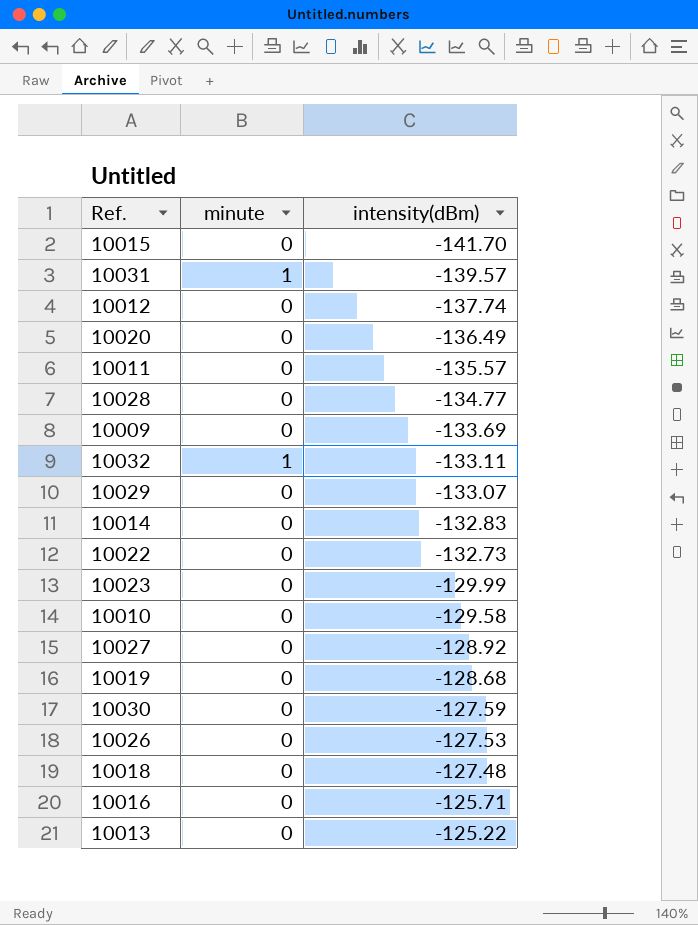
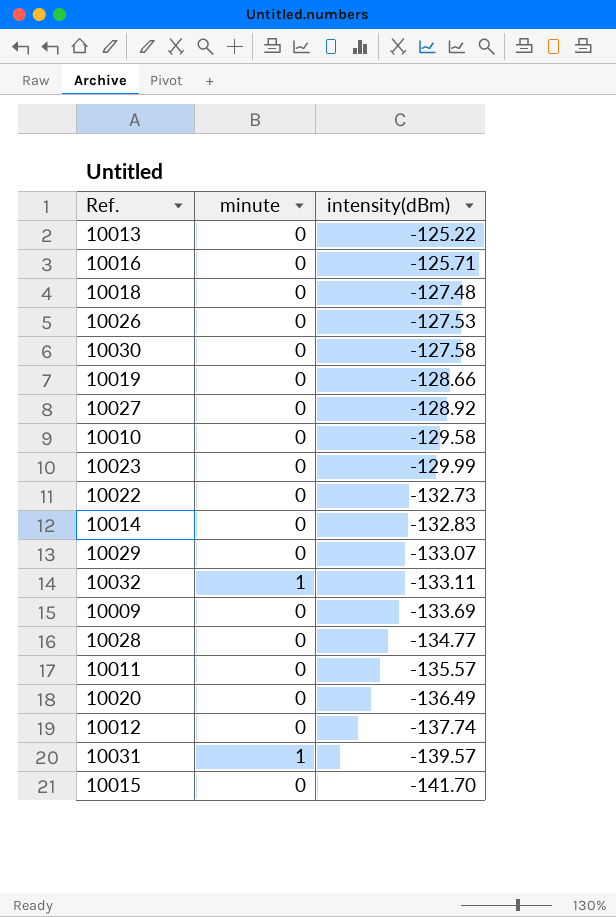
row order: intensity(dBm) ascending -> intensity(dBm) descending
10030 | intensity(dBm): -127.59 -> -127.58
10019 | intensity(dBm): -128.68 -> -128.66

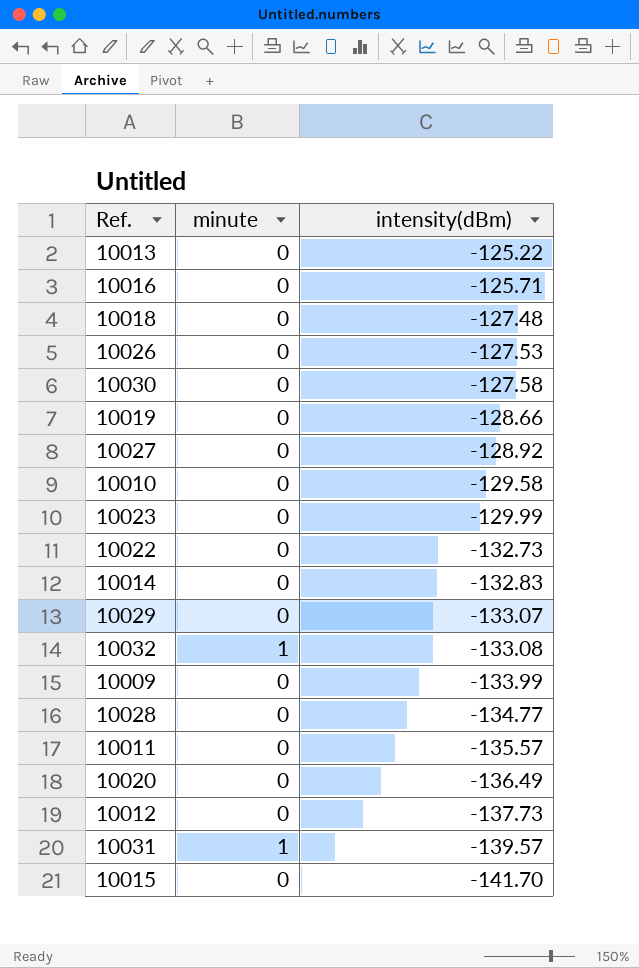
10032 | intensity(dBm): -133.11 -> -133.08
10009 | intensity(dBm): -133.69 -> -133.99
10012 | intensity(dBm): -137.74 -> -137.73

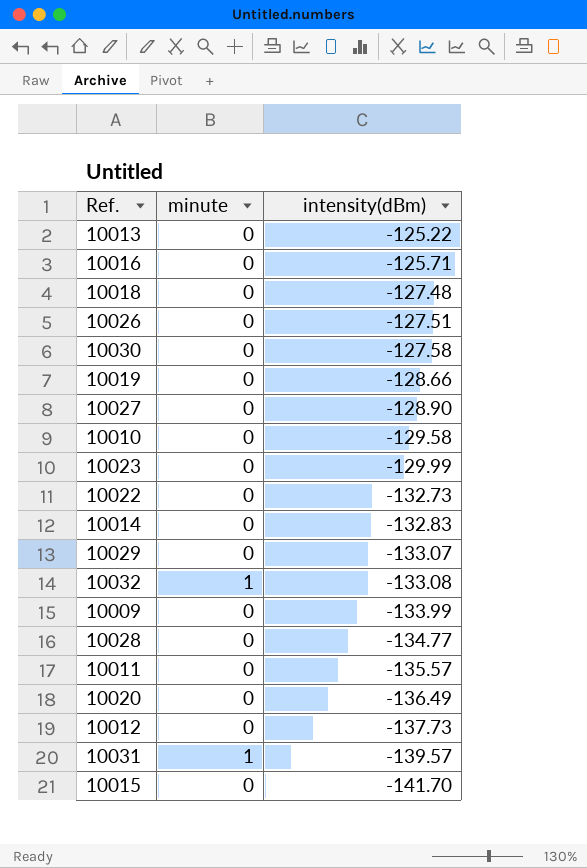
10026 | intensity(dBm): -127.53 -> -127.51
10027 | intensity(dBm): -128.92 -> -128.90

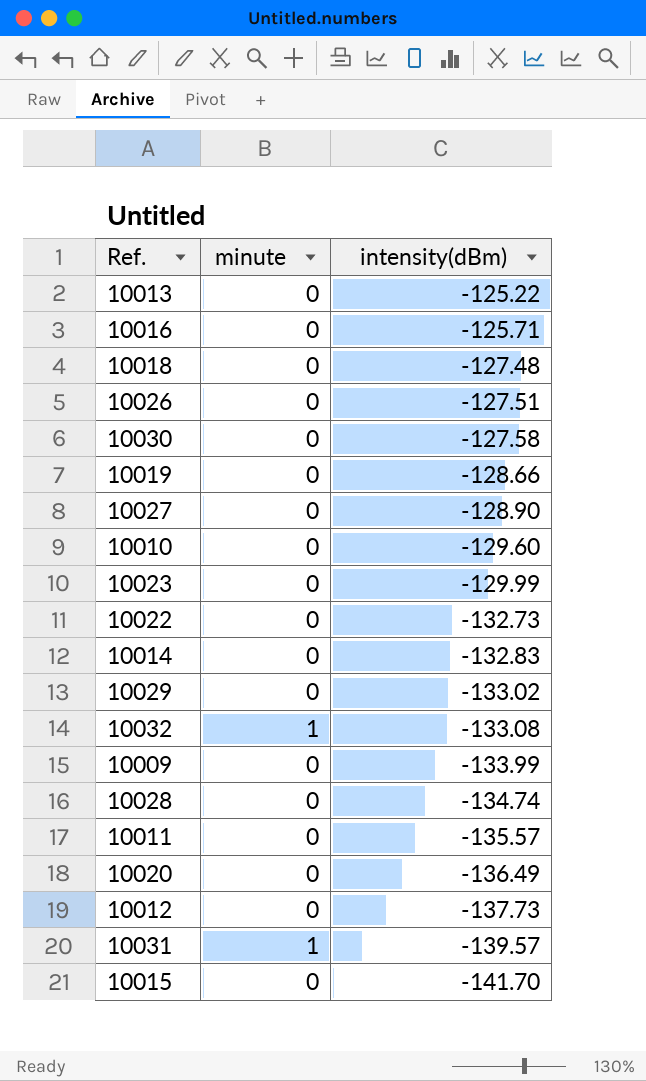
10010 | intensity(dBm): -129.58 -> -129.60
10029 | intensity(dBm): -133.07 -> -133.02
10028 | intensity(dBm): -134.77 -> -134.74

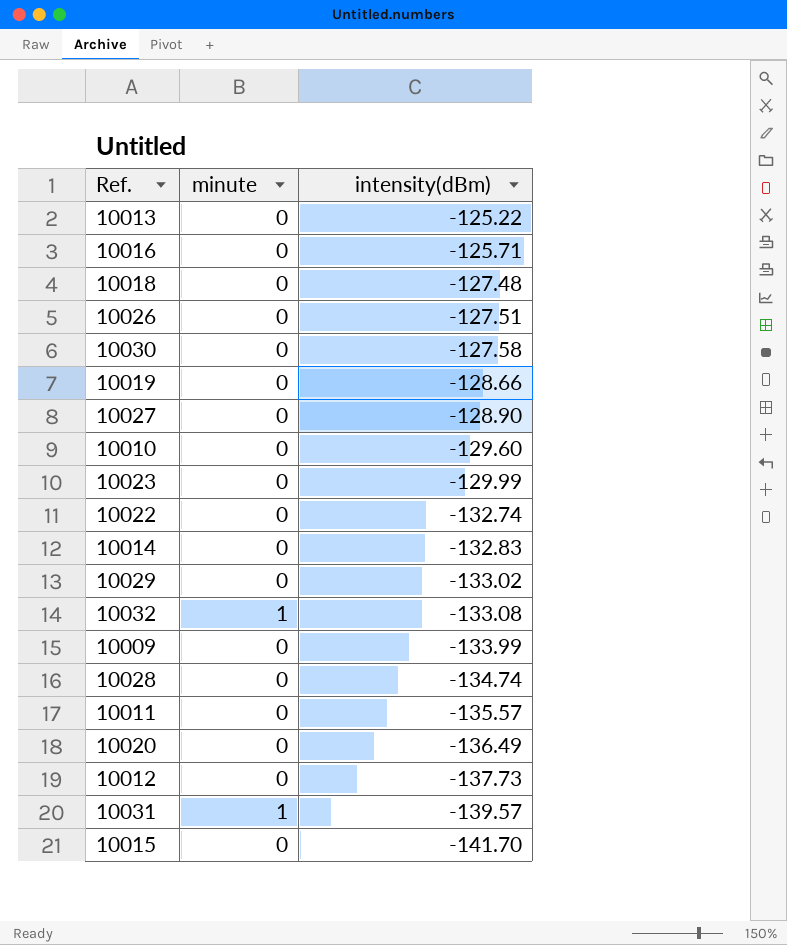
10022 | intensity(dBm): -132.73 -> -132.74

